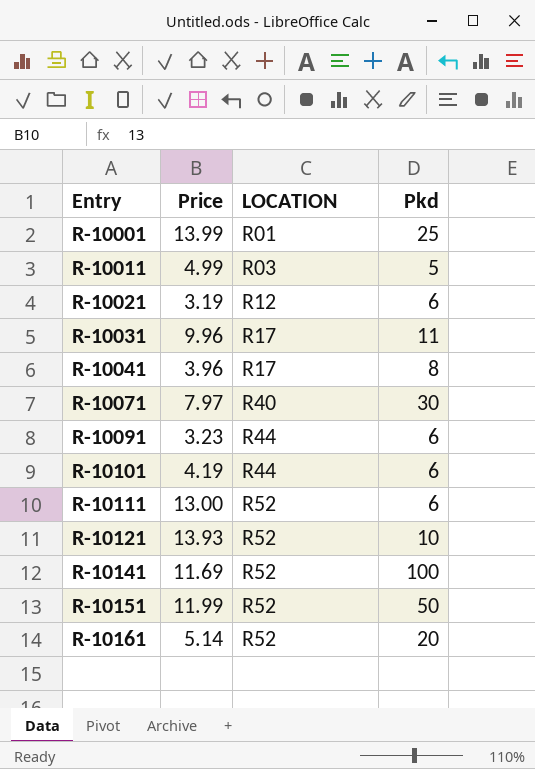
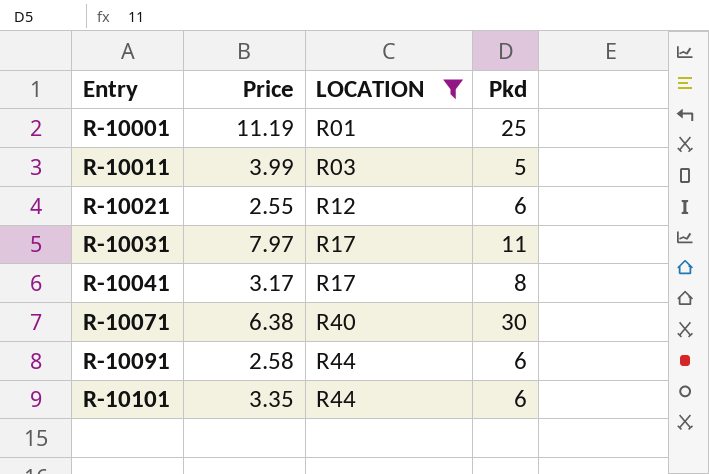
filter: none -> LOCATION != R52
R-10001 | Price: 13.99 -> 11.19
R-10011 | Price: 4.99 -> 3.99
R-10021 | Price: 3.19 -> 2.55
R-10031 | Price: 9.96 -> 7.97
R-10041 | Price: 3.96 -> 3.17
R-10071 | Price: 7.97 -> 6.38
R-10091 | Price: 3.23 -> 2.58
R-10101 | Price: 4.19 -> 3.35

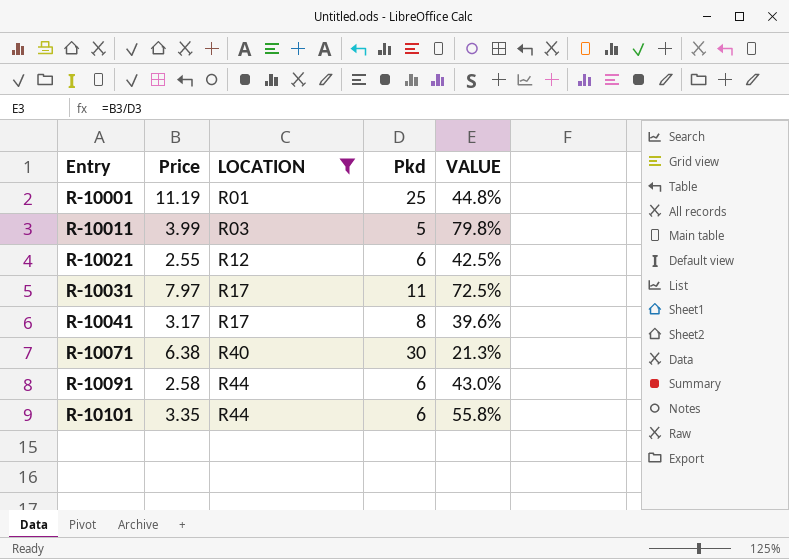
column VALUE | formula: none -> [Price] / [Pkd]

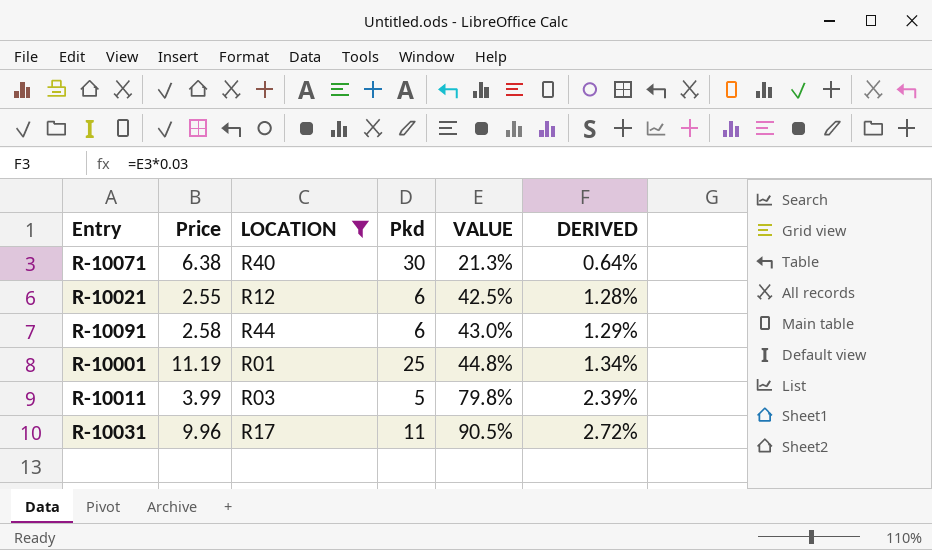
row order: Entry ascending -> VALUE ascending
column DERIVED | formula: none -> [VALUE] * 0.03
row R-10041: 3.17 | R17 | 8 | 39.6% -> none
row R-10101: 3.35 | R44 | 6 | 55.8% -> none
R-10031 | Price: 7.97 -> 9.96
R-10031 | VALUE: 72.5% -> 90.5%

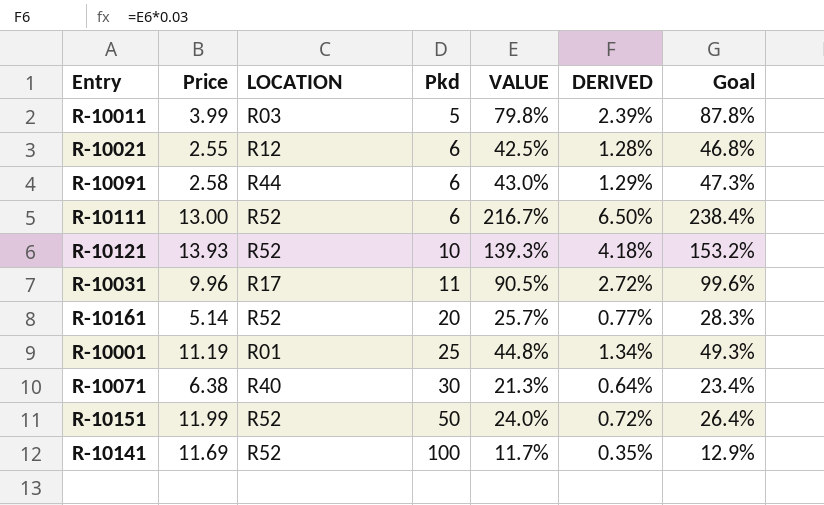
filter: LOCATION != R52 -> none
row order: VALUE ascending -> Pkd ascending
column Goal | formula: none -> [VALUE] * 1.1

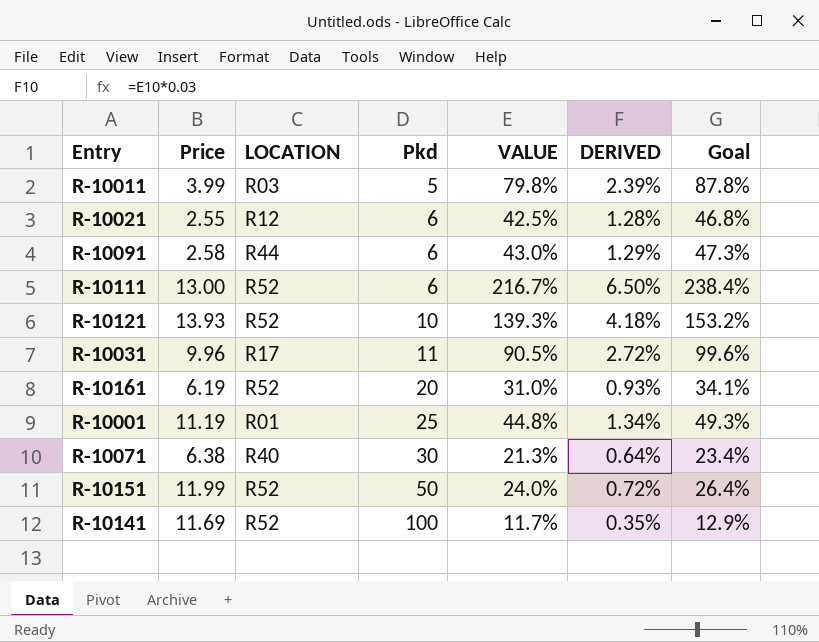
R-10161 | Price: 5.14 -> 6.19
R-10161 | VALUE: 25.7% -> 31.0%
R-10161 | DERIVED: 0.77% -> 0.93%
R-10161 | Goal: 28.3% -> 34.1%

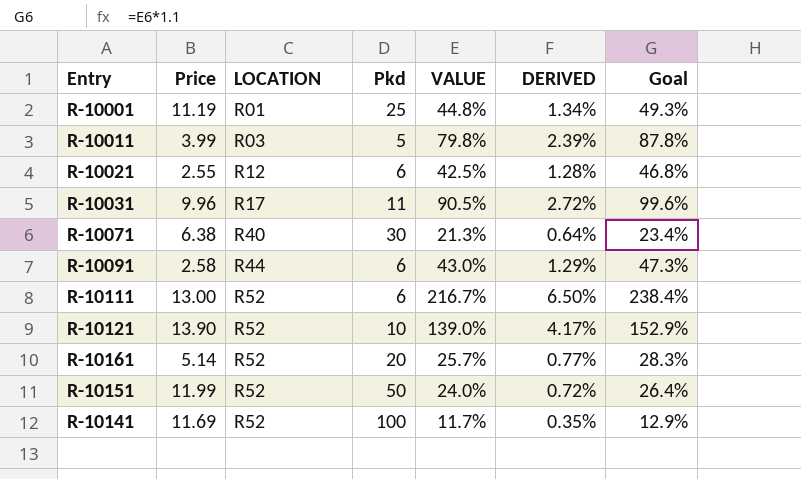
row order: Pkd ascending -> LOCATION ascending
R-10121 | Price: 13.93 -> 13.90
R-10121 | VALUE: 139.3% -> 139.0%
R-10121 | DERIVED: 4.18% -> 4.17%
R-10121 | Goal: 153.2% -> 152.9%
R-10161 | Price: 6.19 -> 5.14
R-10161 | VALUE: 31.0% -> 25.7%
R-10161 | DERIVED: 0.93% -> 0.77%
R-10161 | Goal: 34.1% -> 28.3%

